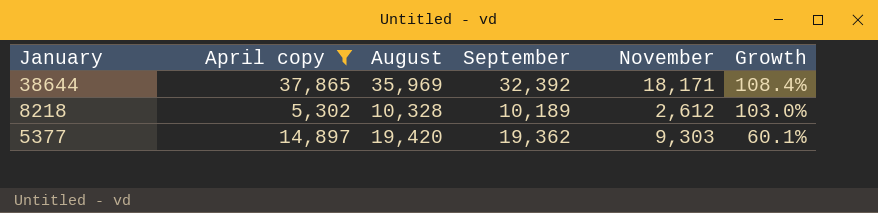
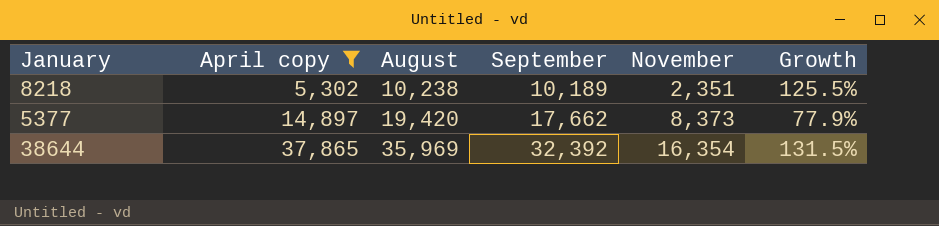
row order: January descending -> April copy ascending
8218 | August: 10,328 -> 10,238
8218 | November: 2,612 -> 2,351
8218 | Growth: 103.0% -> 125.5%
5377 | September: 19,362 -> 17,662
5377 | November: 9,303 -> 8,373
5377 | Growth: 60.1% -> 77.9%
38644 | November: 18,171 -> 16,354
38644 | Growth: 108.4% -> 131.5%

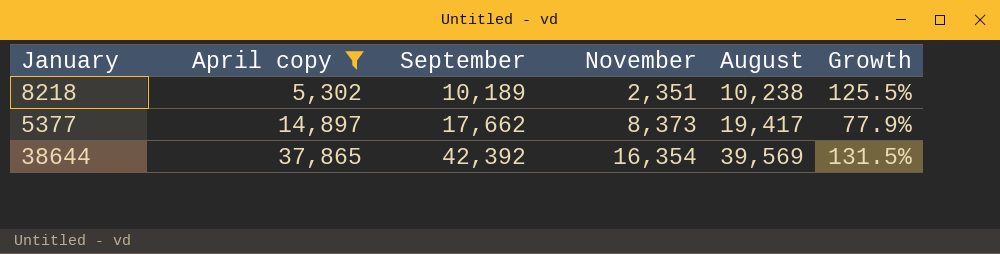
column August | position: 3 -> 5
5377 | August: 19,420 -> 19,417
38644 | September: 32,392 -> 42,392
38644 | August: 35,969 -> 39,569

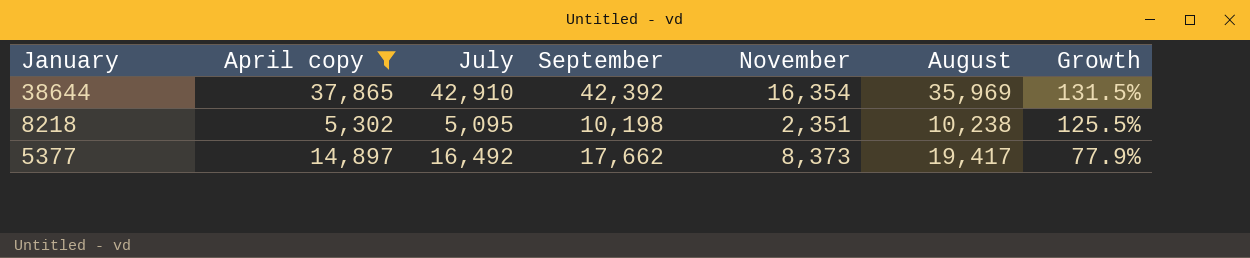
row order: April copy ascending -> January descending
column July | position: none -> 3
38644 | August: 39,569 -> 35,969
8218 | September: 10,189 -> 10,198

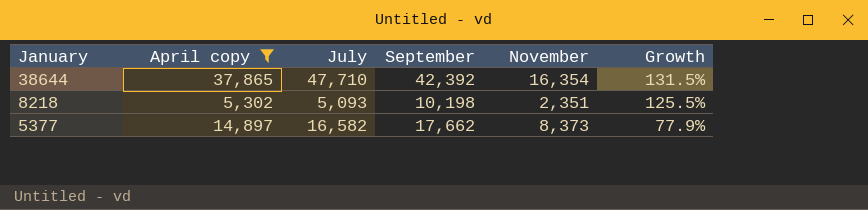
column August | position: 6 -> none
38644 | July: 42,910 -> 47,710
8218 | July: 5,095 -> 5,093
5377 | July: 16,492 -> 16,582

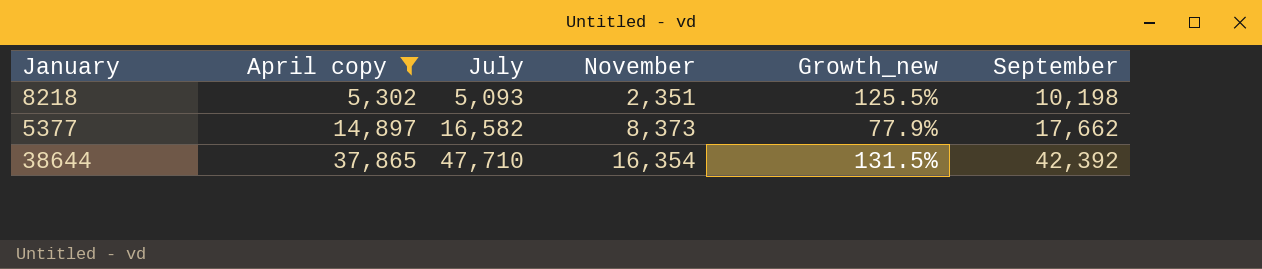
row order: January descending -> April copy ascending
column name: Growth -> Growth_new
column September | position: 4 -> 6

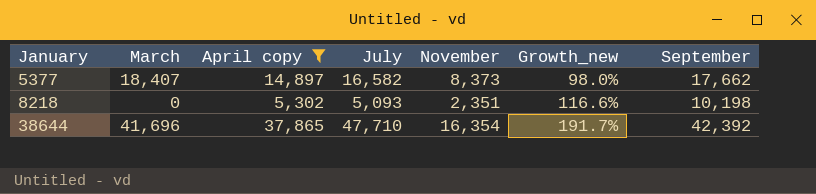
row order: April copy ascending -> January ascending
column March | position: none -> 2
column Growth_new | formula: ([April copy] - [November]) / [November] -> ([July] - [November]) / [November]

